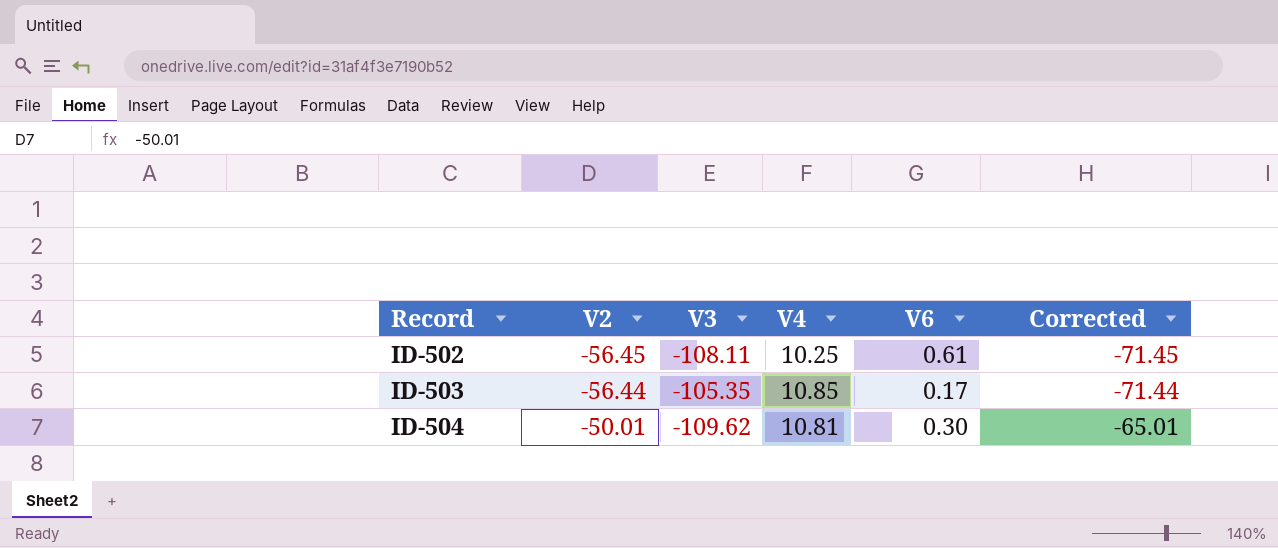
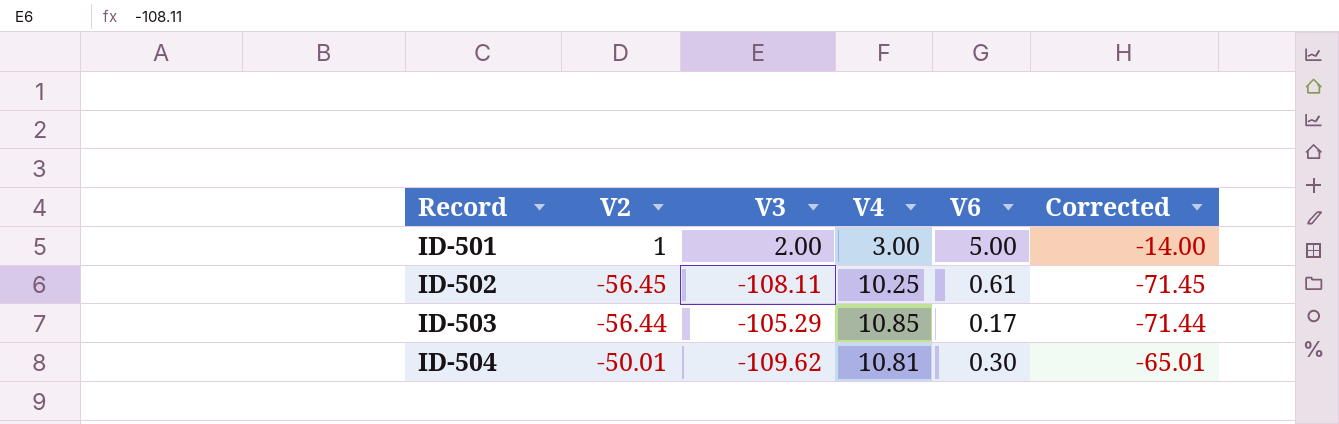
row ID-501: none -> 1 | 2.00 | 3.00 | 5.00 | -14.00
ID-503 | V3: -105.35 -> -105.29

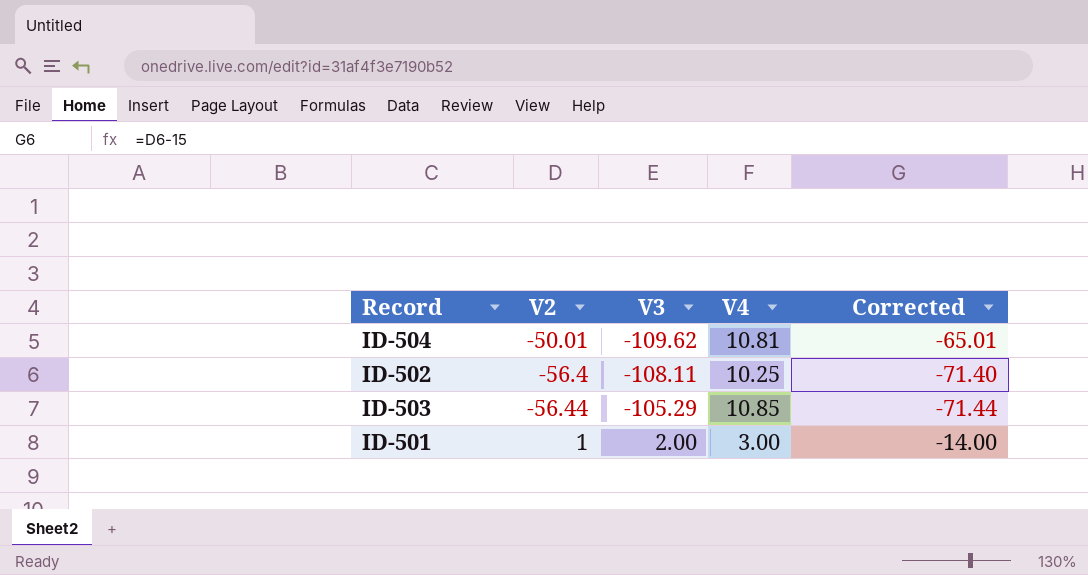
row order: Record ascending -> V3 ascending
column V6 | position: 5 -> none
ID-502 | V2: -56.45 -> -56.4
ID-502 | Corrected: -71.45 -> -71.40

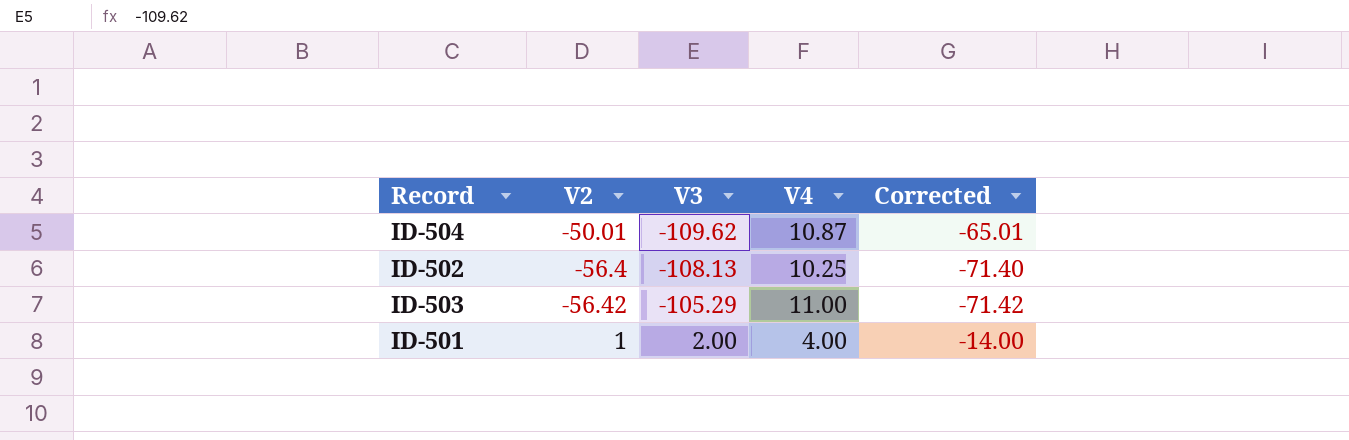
ID-504 | V4: 10.81 -> 10.87
ID-502 | V3: -108.11 -> -108.13
ID-503 | V2: -56.44 -> -56.42
ID-503 | V4: 10.85 -> 11.00
ID-503 | Corrected: -71.44 -> -71.42
ID-501 | V4: 3.00 -> 4.00

